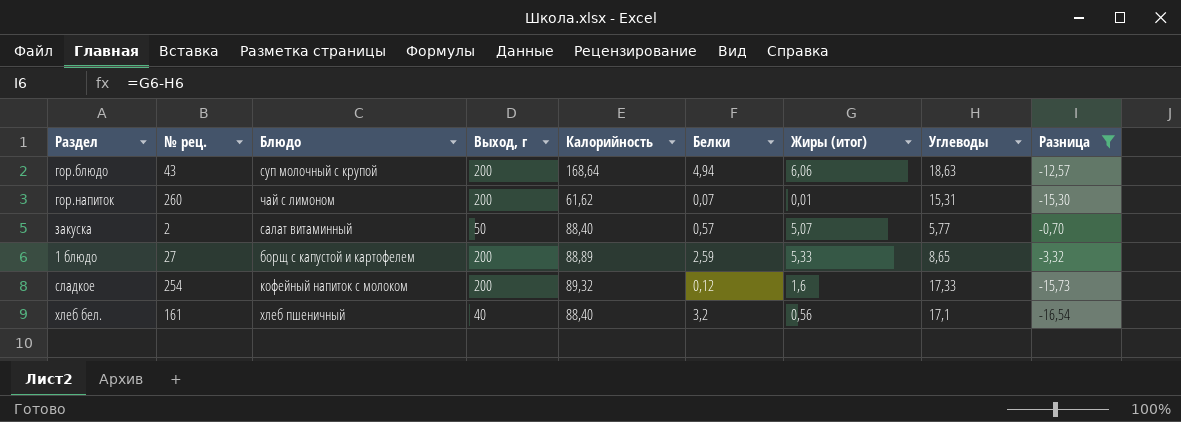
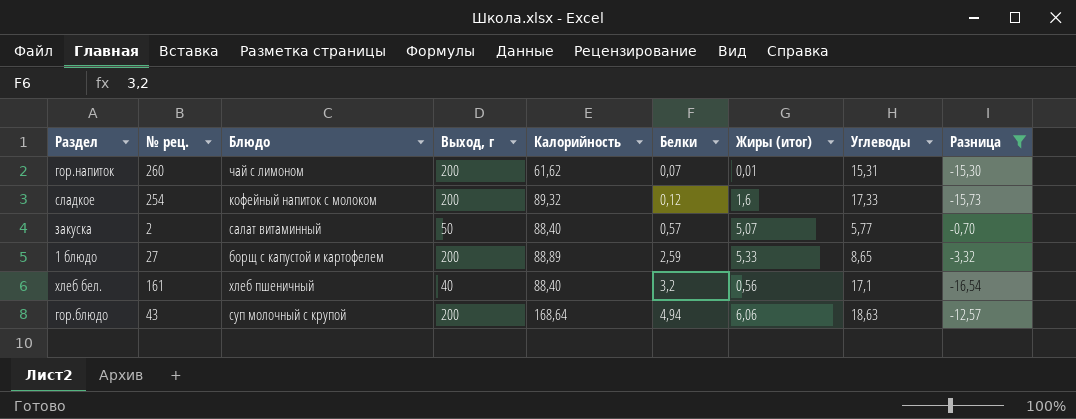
row order: none -> Белки ascending

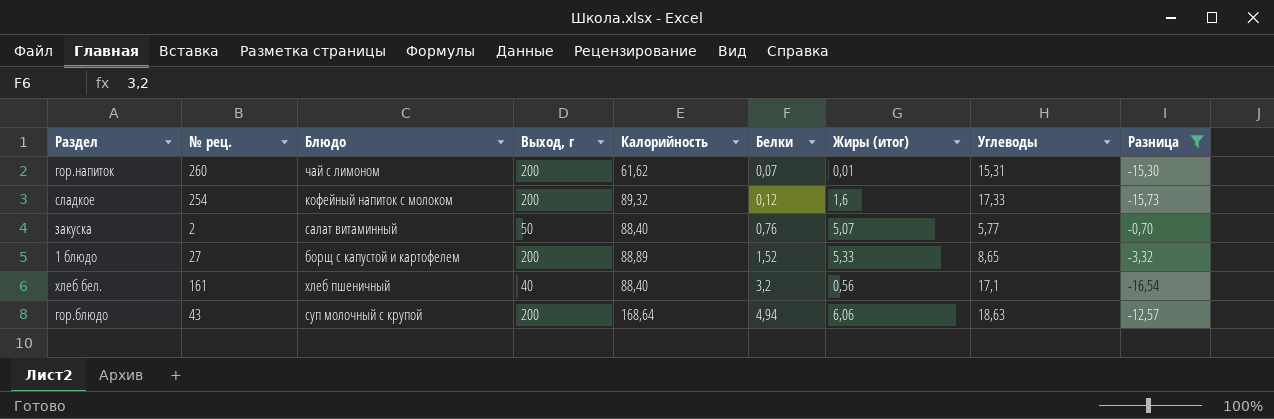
закуска | Белки: 0,57 -> 0,76
1 блюдо | Белки: 2,59 -> 1,52

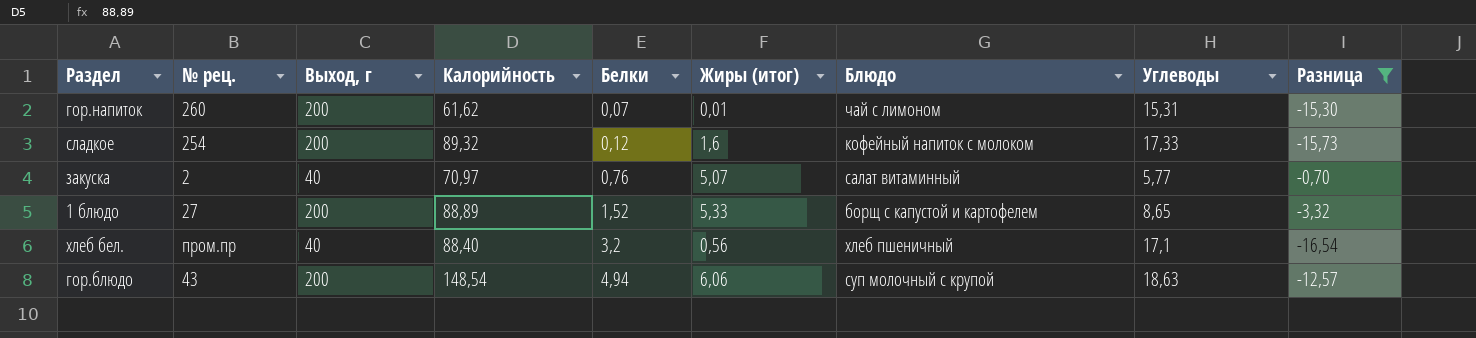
column Блюдо | position: 3 -> 7
закуска | Выход, г: 50 -> 40
закуска | Калорийность: 88,40 -> 70,97
хлеб бел. | № рец.: 161 -> пром.пр
гор.блюдо | Калорийность: 168,64 -> 148,54

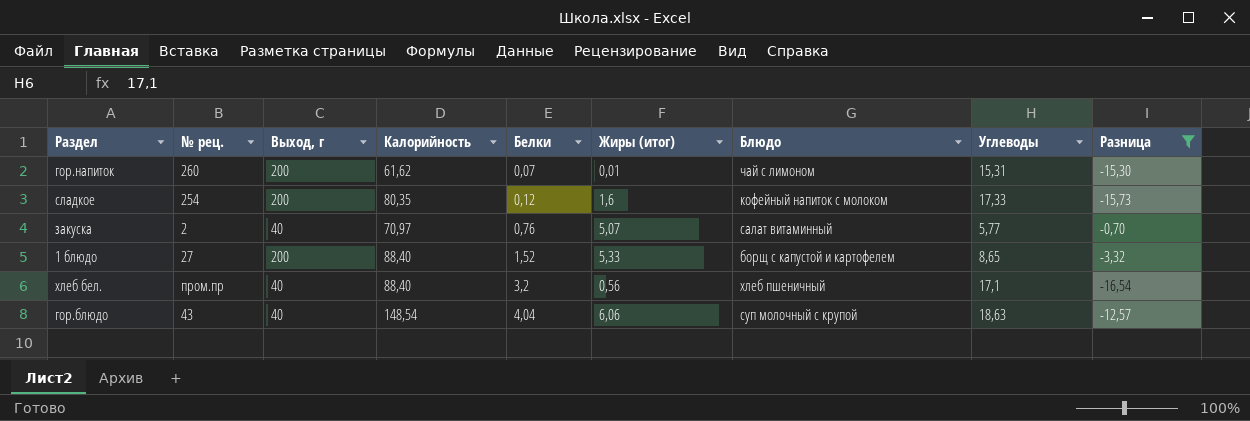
сладкое | Калорийность: 89,32 -> 80,35
1 блюдо | Калорийность: 88,89 -> 88,40
гор.блюдо | Выход, г: 200 -> 40
гор.блюдо | Белки: 4,94 -> 4,04

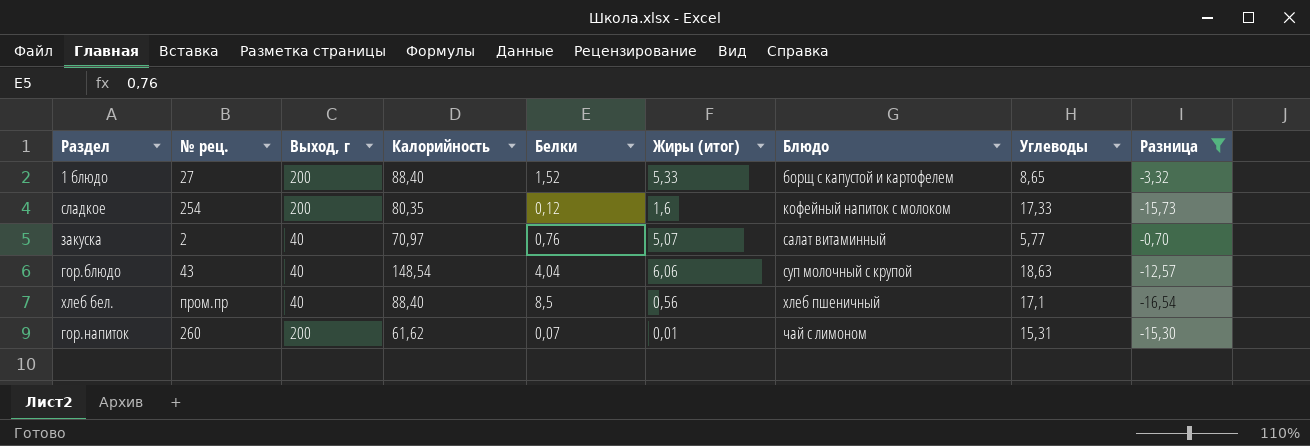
row order: Белки ascending -> Блюдо ascending
хлеб бел. | Белки: 3,2 -> 8,5

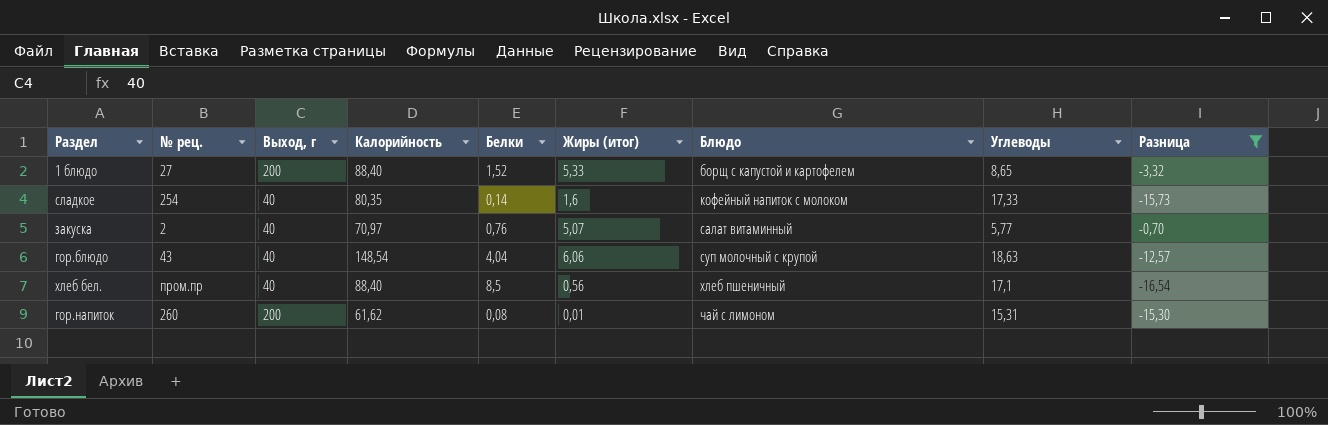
сладкое | Выход, г: 200 -> 40
сладкое | Белки: 0,12 -> 0,14
гор.напиток | Белки: 0,07 -> 0,08

